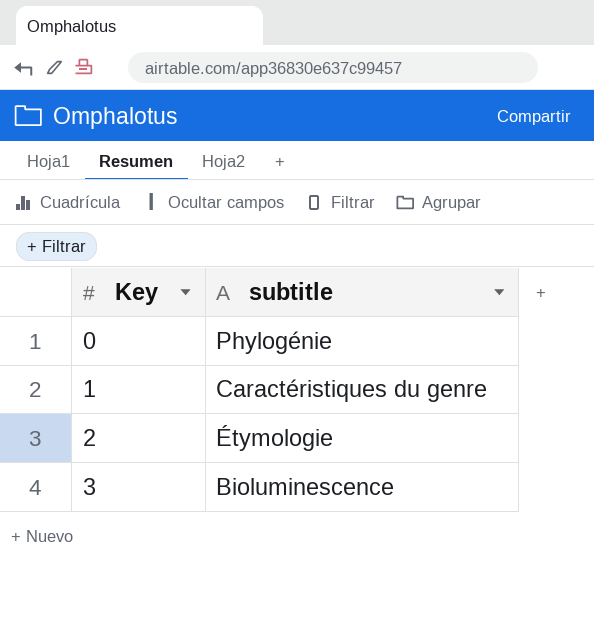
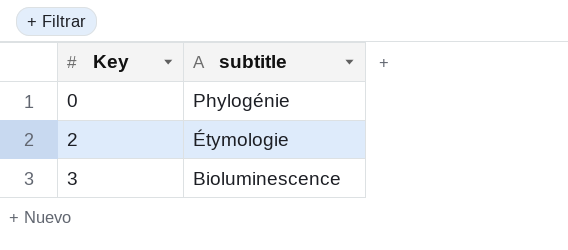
row 1: Caractéristiques du genre -> none

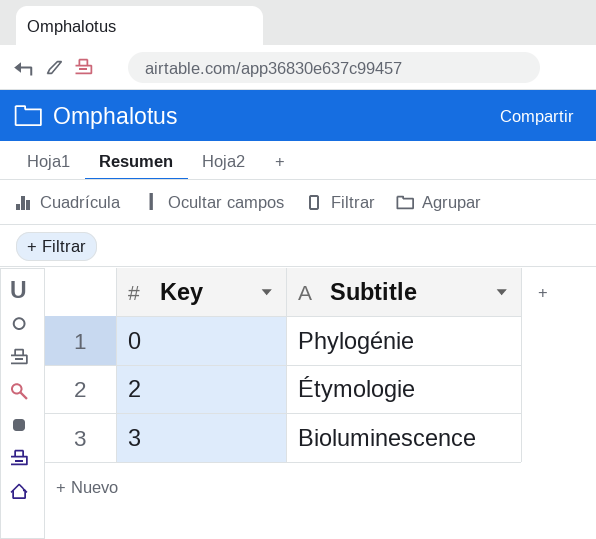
column name: subtitle -> Subtitle

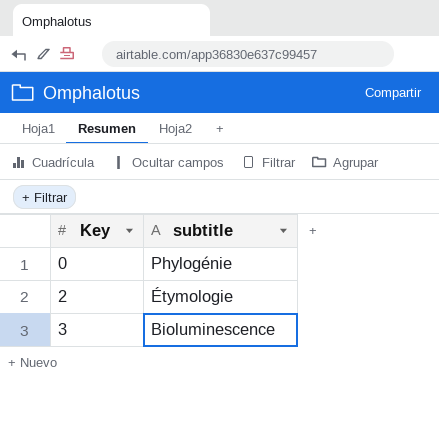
column name: Subtitle -> subtitle

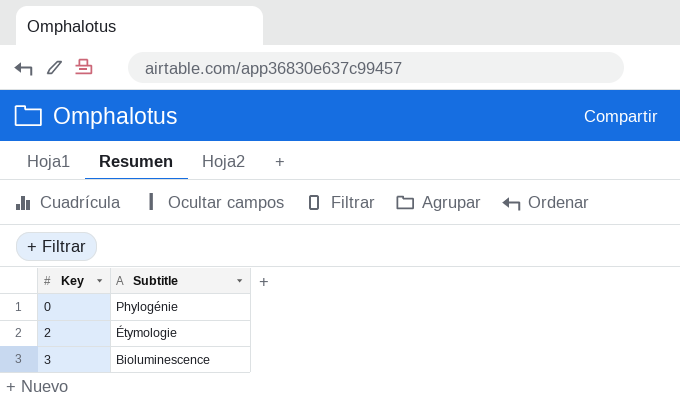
column name: subtitle -> Subtitle

